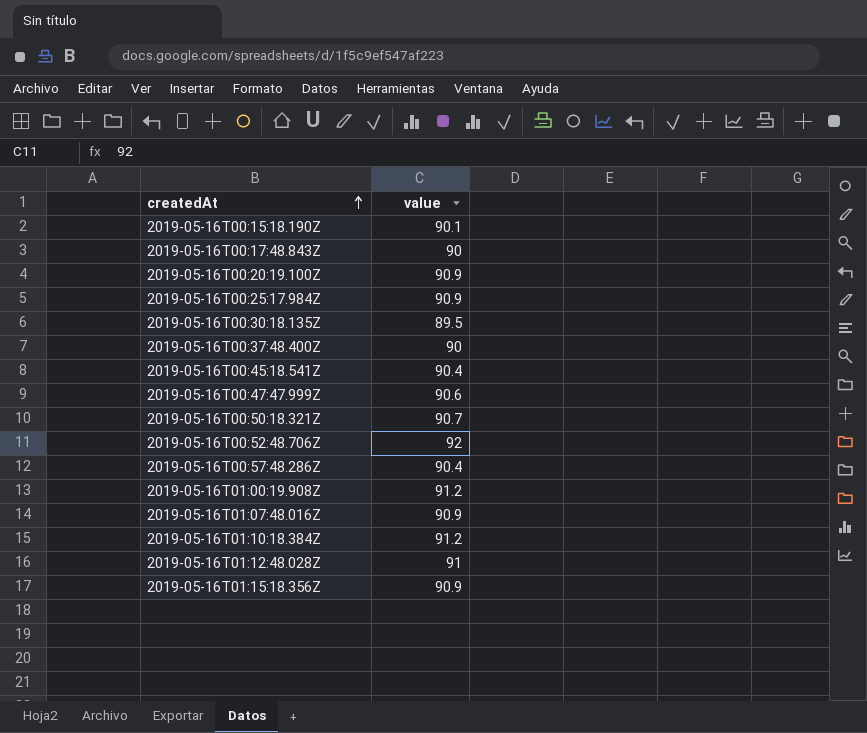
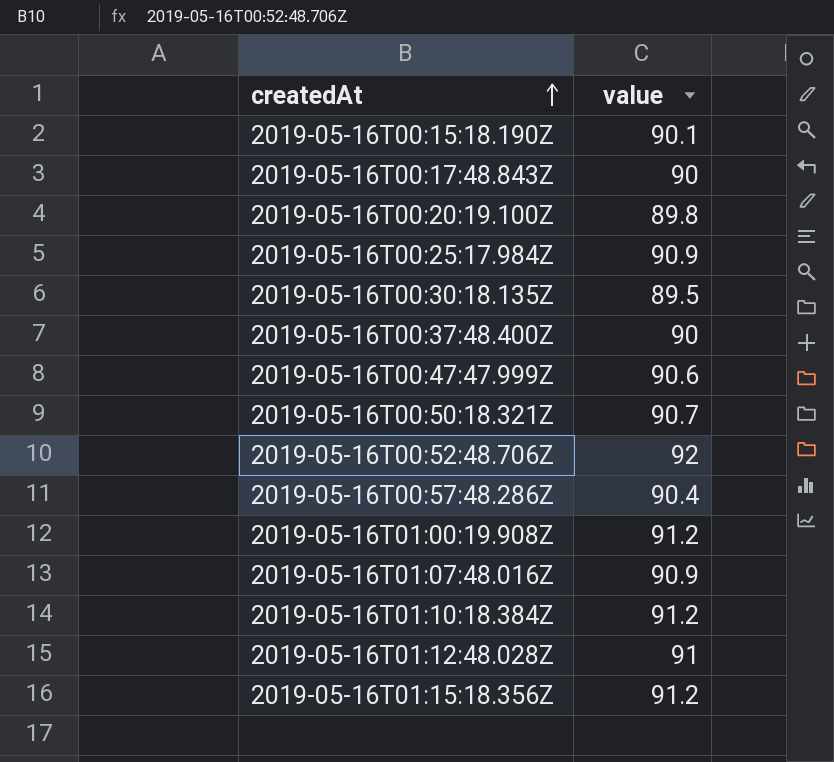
row 2019-05-16T00:45:18.541Z: 90.4 -> none
2019-05-16T00:20:19.100Z | value: 90.9 -> 89.8
2019-05-16T01:15:18.356Z | value: 90.9 -> 91.2

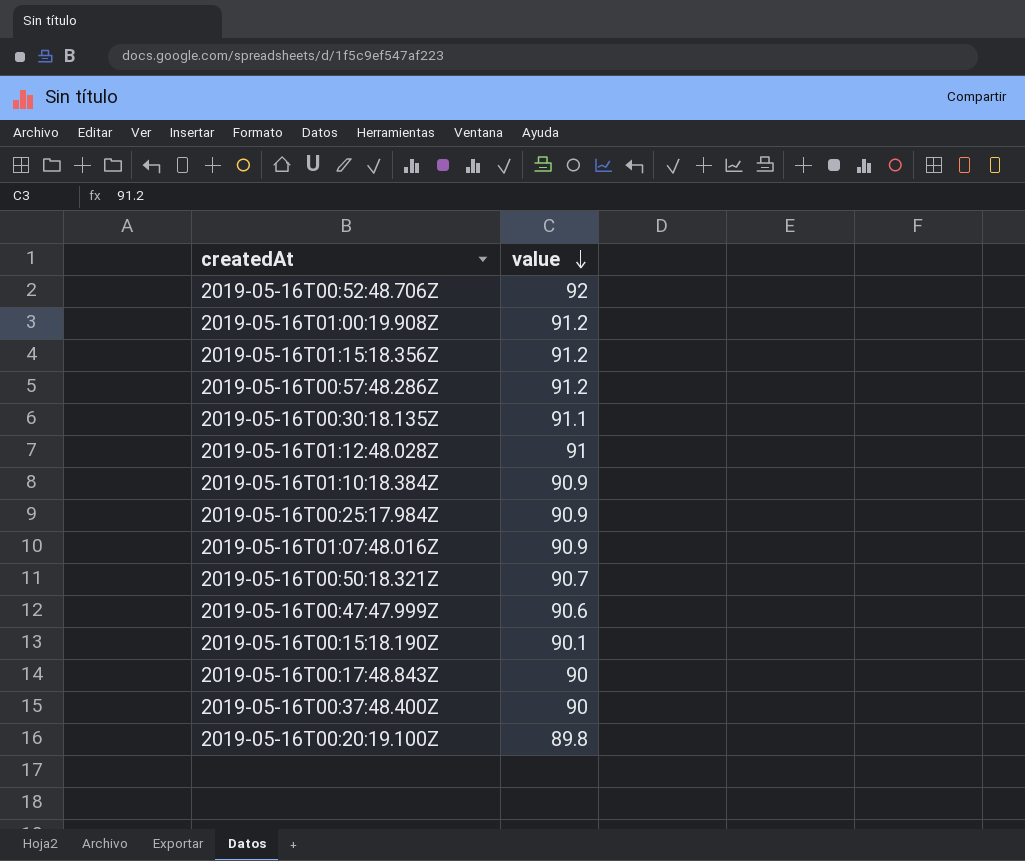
row order: createdAt ascending -> value descending
2019-05-16T00:57:48.286Z | value: 90.4 -> 91.2
2019-05-16T00:30:18.135Z | value: 89.5 -> 91.1
2019-05-16T01:10:18.384Z | value: 91.2 -> 90.9

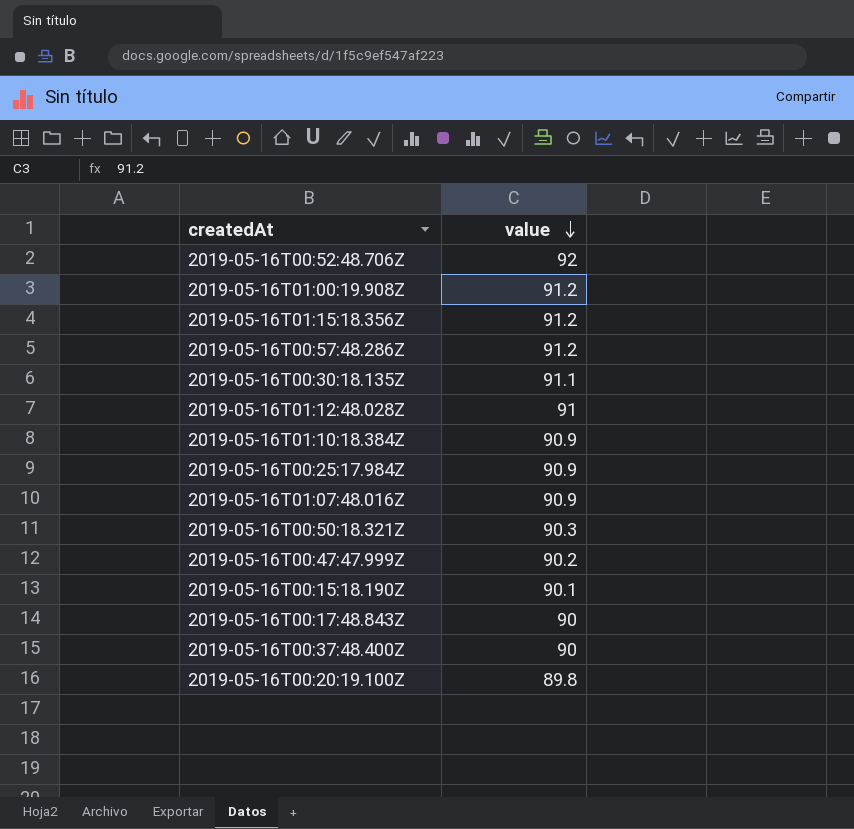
2019-05-16T00:50:18.321Z | value: 90.7 -> 90.3
2019-05-16T00:47:47.999Z | value: 90.6 -> 90.2

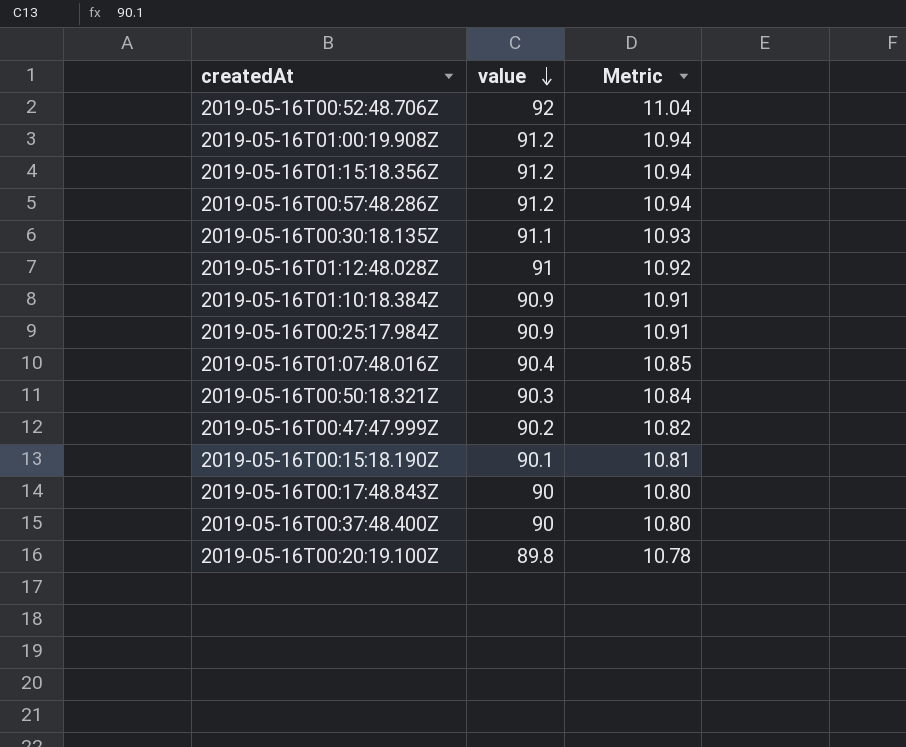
column Metric | formula: none -> [value] * 0.12
2019-05-16T01:07:48.016Z | value: 90.9 -> 90.4

